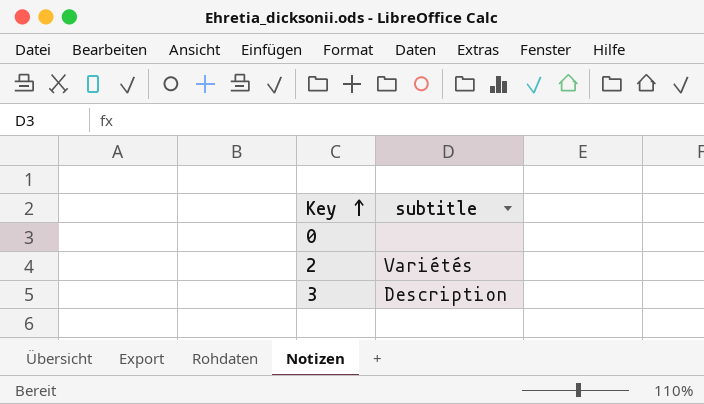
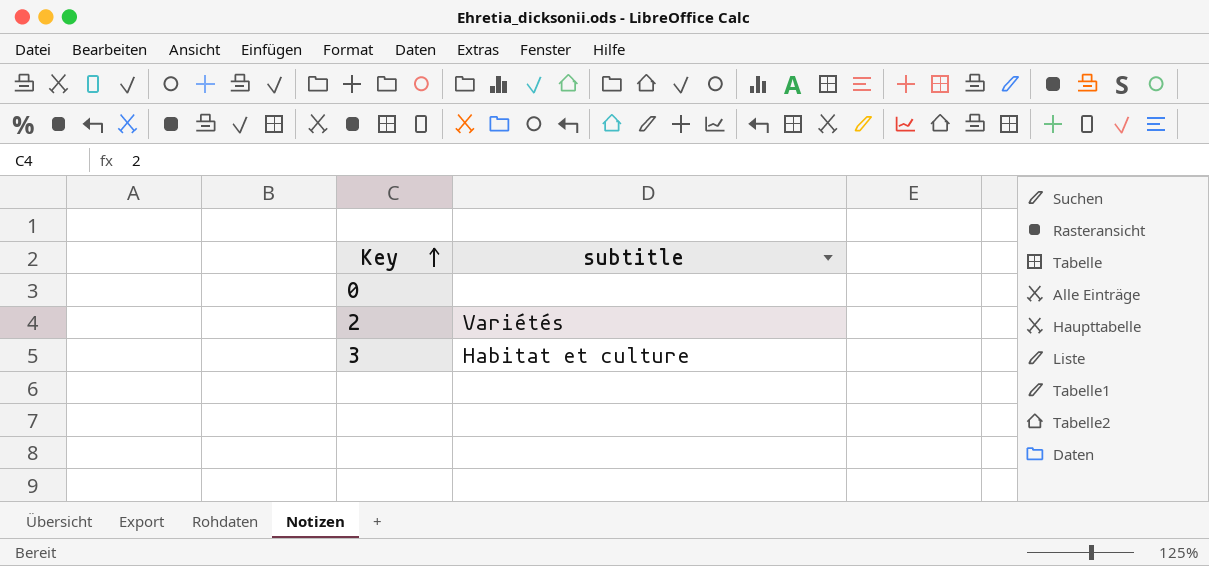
3 | subtitle: Description -> Habitat et culture

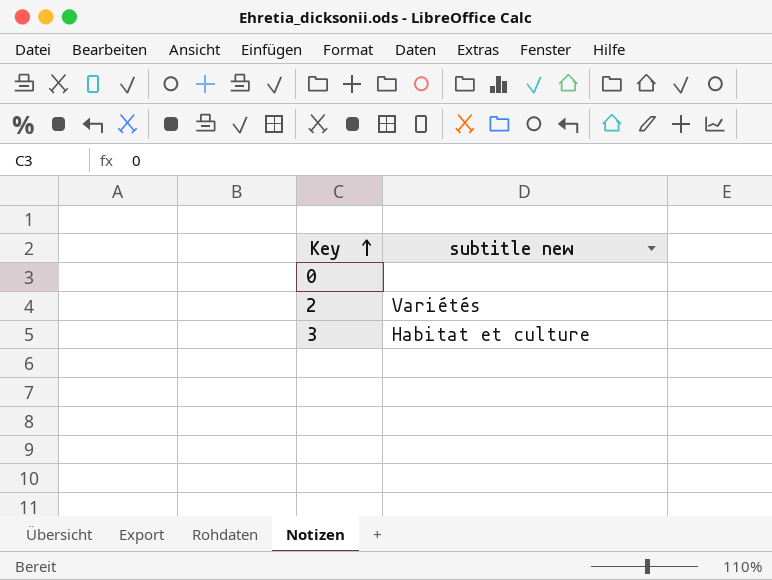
column name: subtitle -> subtitle new

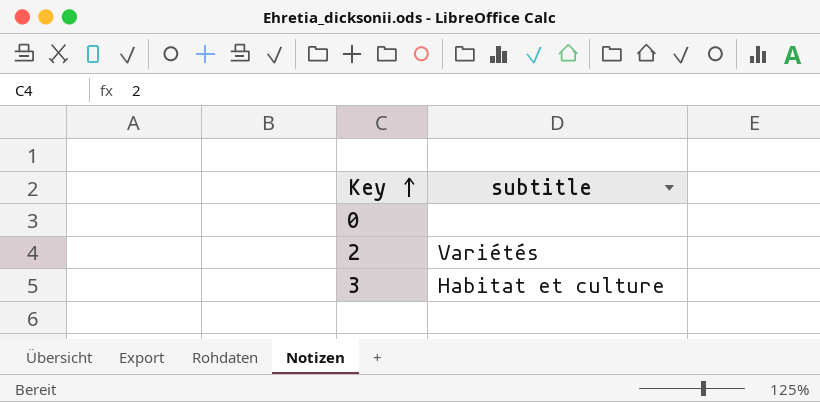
column name: subtitle new -> subtitle

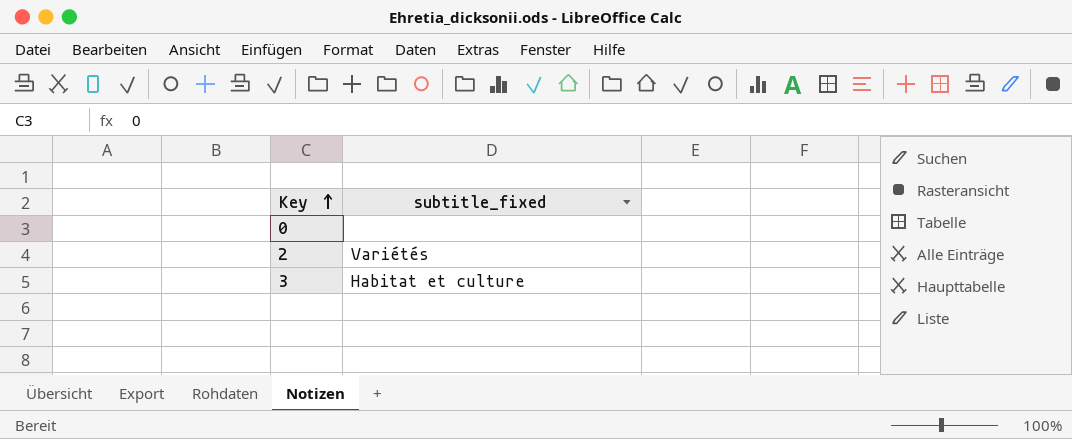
column name: subtitle -> subtitle_fixed

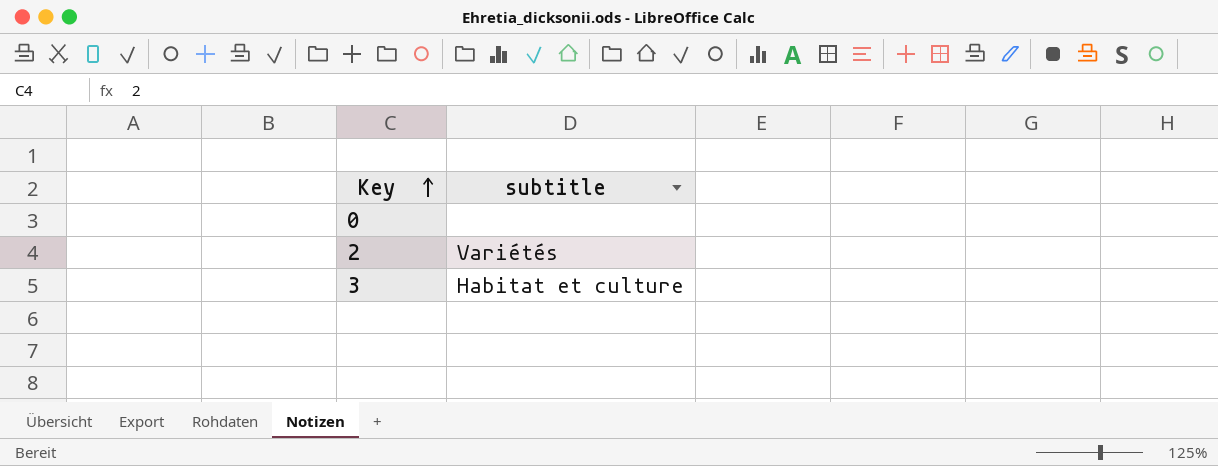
column name: subtitle_fixed -> subtitle

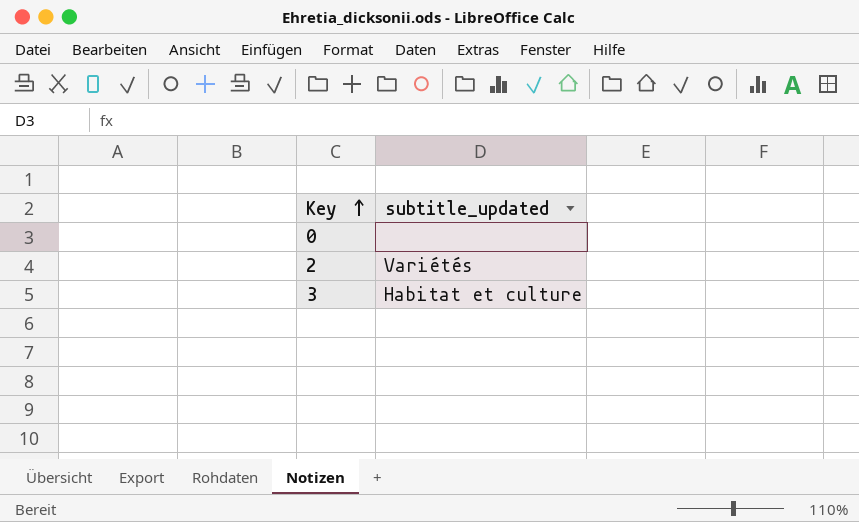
column name: subtitle -> subtitle_updated

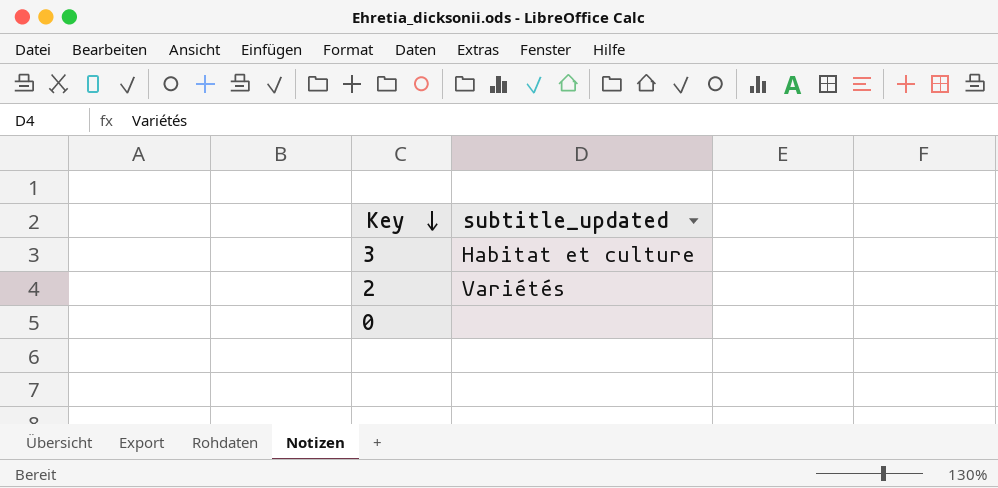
row order: Key ascending -> Key descending

